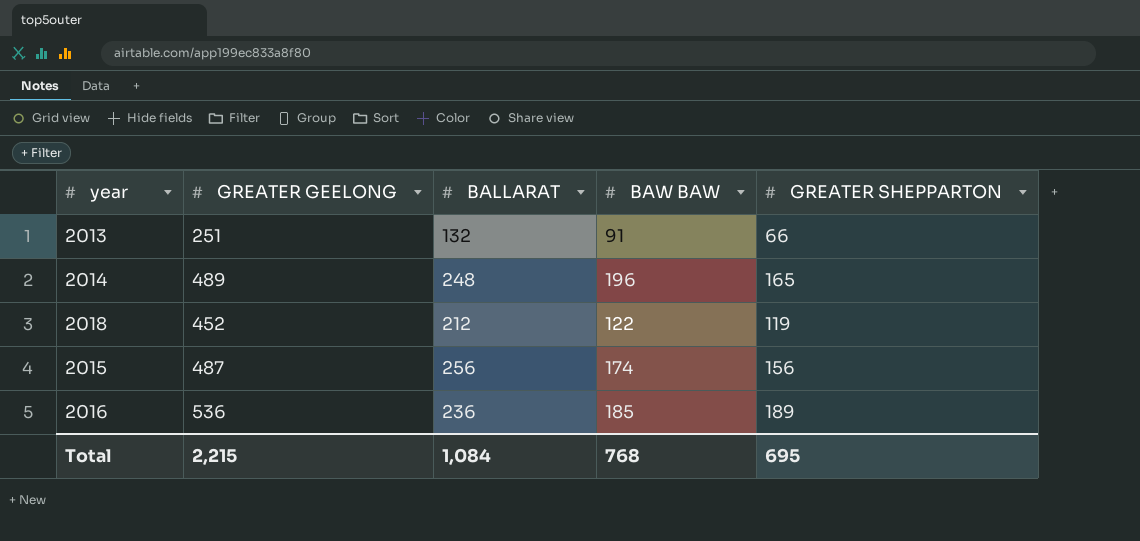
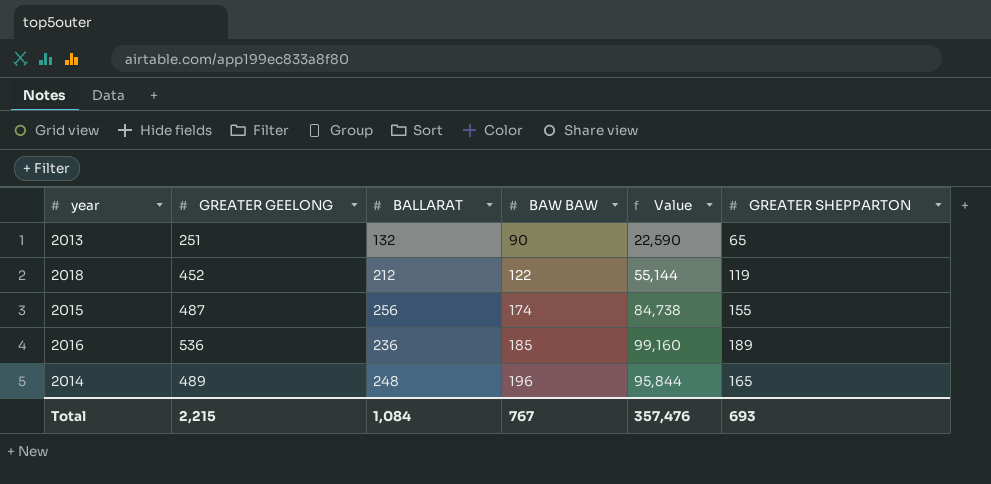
row order: none -> BAW BAW ascending
column Value | formula: none -> [GREATER GEELONG] * [BAW BAW]
2013 | BAW BAW: 91 -> 90
2013 | GREATER SHEPPARTON: 66 -> 65
2015 | GREATER SHEPPARTON: 156 -> 155
Total | BAW BAW: 768 -> 767
Total | GREATER SHEPPARTON: 695 -> 693

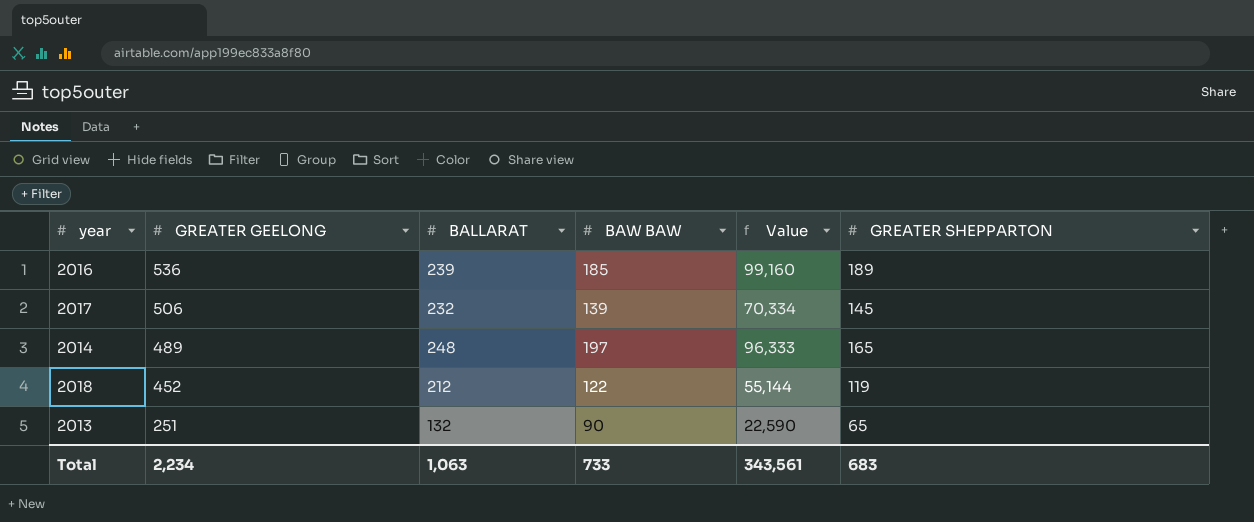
row order: BAW BAW ascending -> GREATER GEELONG descending
row 2015: 487 | 256 | 174 | 84,738 | 155 -> none
2016 | BALLARAT: 236 -> 239
row 2017: none -> 506 | 232 | 139 | 70,334 | 145
2014 | BAW BAW: 196 -> 197
2014 | Value: 95,844 -> 96,333
Total | GREATER GEELONG: 2,215 -> 2,234
Total | BALLARAT: 1,084 -> 1,063
Total | BAW BAW: 767 -> 733
Total | Value: 357,476 -> 343,561
Total | GREATER SHEPPARTON: 693 -> 683

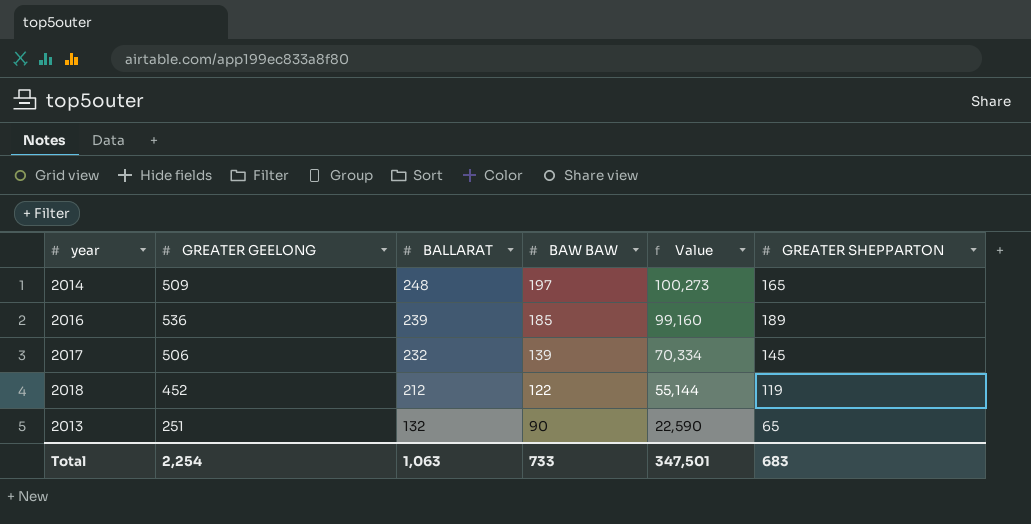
row order: GREATER GEELONG descending -> BALLARAT descending
2014 | GREATER GEELONG: 489 -> 509
2014 | Value: 96,333 -> 100,273
Total | GREATER GEELONG: 2,234 -> 2,254
Total | Value: 343,561 -> 347,501

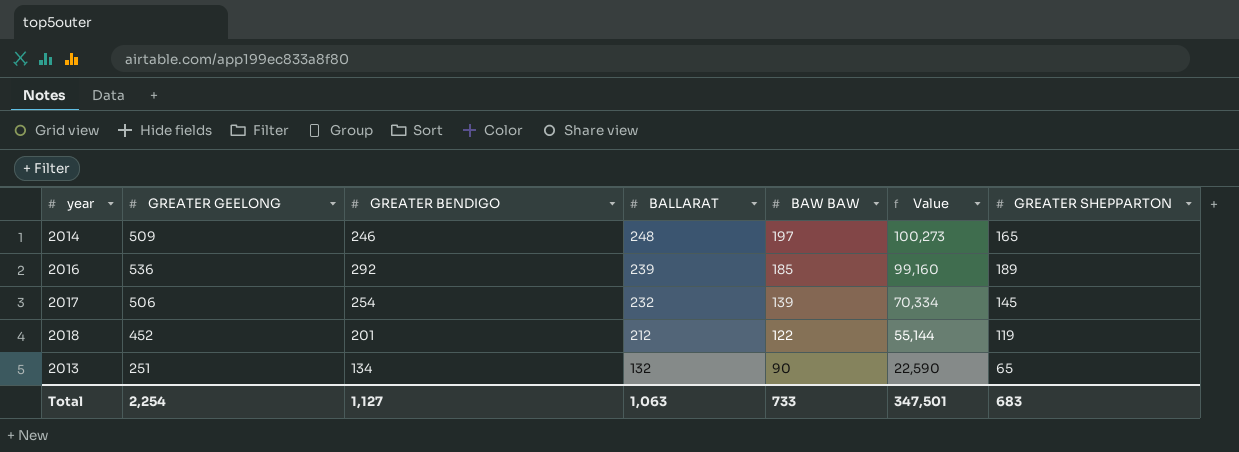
column GREATER BENDIGO | position: none -> 3

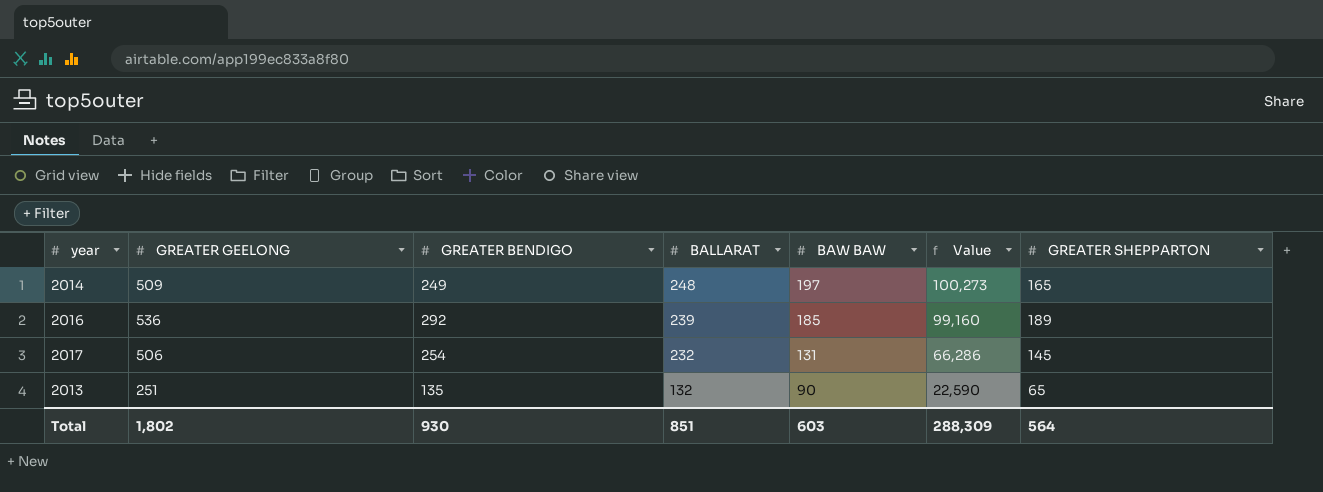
row 2018: 452 | 201 | 212 | 122 | 55,144 | 119 -> none
2014 | GREATER BENDIGO: 246 -> 249
2017 | BAW BAW: 139 -> 131
2017 | Value: 70,334 -> 66,286
2013 | GREATER BENDIGO: 134 -> 135
Total | GREATER GEELONG: 2,254 -> 1,802
Total | GREATER BENDIGO: 1,127 -> 930
Total | BALLARAT: 1,063 -> 851
Total | BAW BAW: 733 -> 603
Total | Value: 347,501 -> 288,309
Total | GREATER SHEPPARTON: 683 -> 564

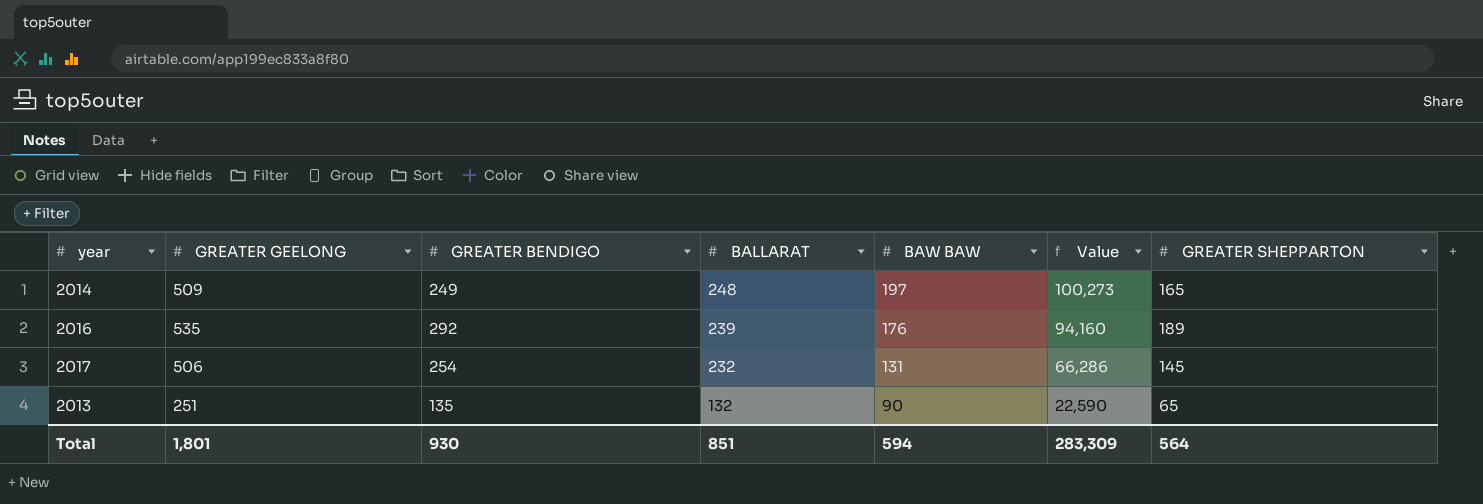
2016 | GREATER GEELONG: 536 -> 535
2016 | BAW BAW: 185 -> 176
2016 | Value: 99,160 -> 94,160
Total | GREATER GEELONG: 1,802 -> 1,801
Total | BAW BAW: 603 -> 594
Total | Value: 288,309 -> 283,309

